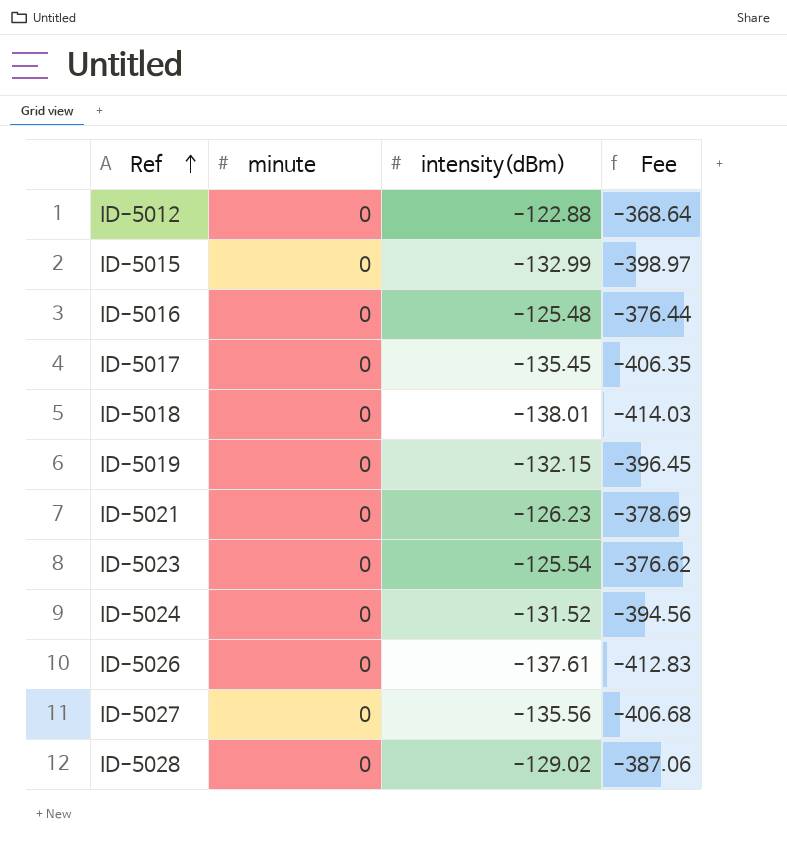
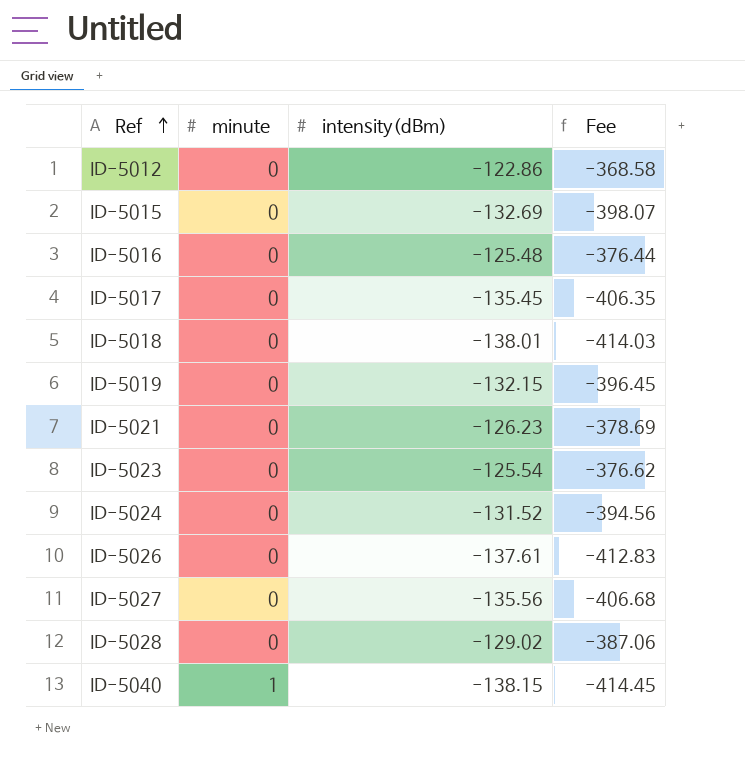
ID-5012 | intensity(dBm): -122.88 -> -122.86
ID-5012 | Fee: -368.64 -> -368.58
ID-5015 | intensity(dBm): -132.99 -> -132.69
ID-5015 | Fee: -398.97 -> -398.07
row ID-5040: none -> 1 | -138.15 | -414.45

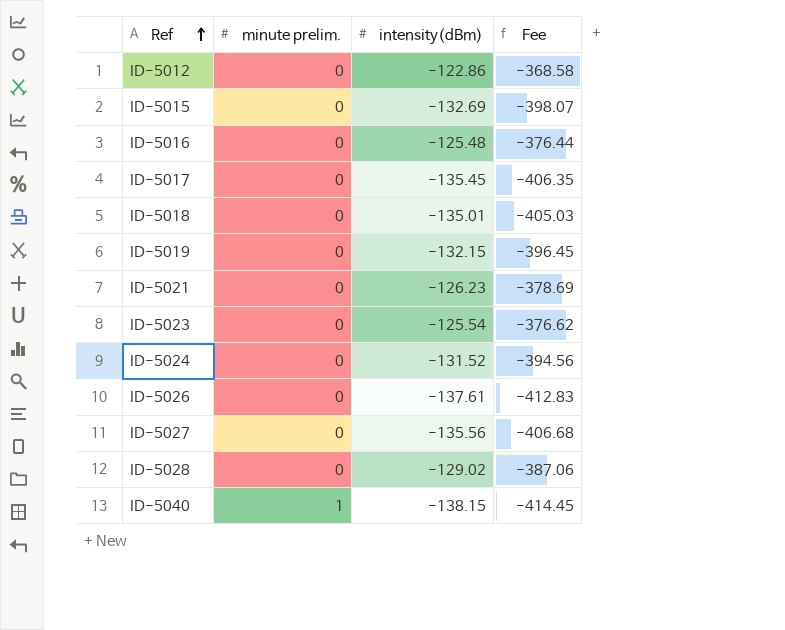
column name: minute -> minute prelim.
ID-5018 | intensity(dBm): -138.01 -> -135.01
ID-5018 | Fee: -414.03 -> -405.03

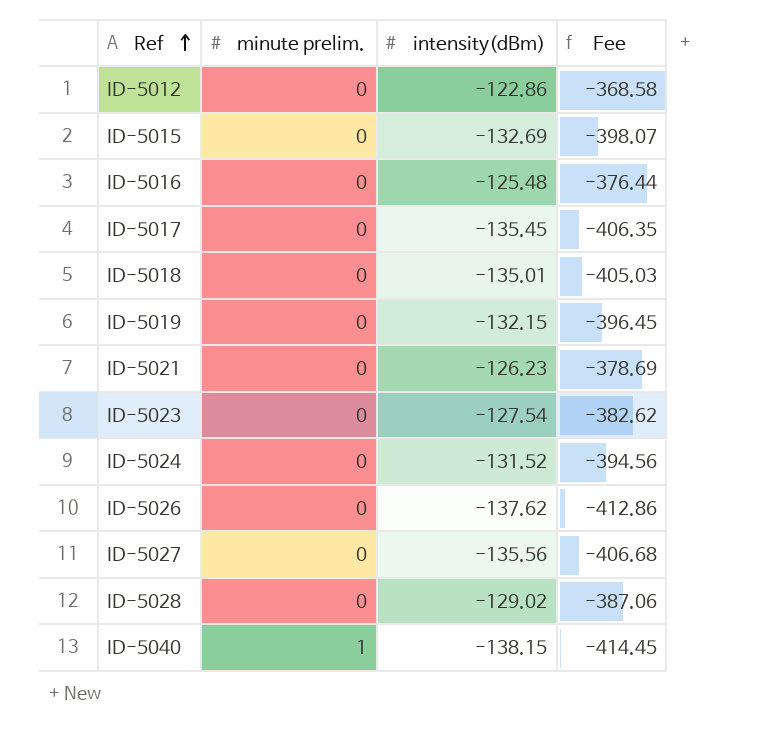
ID-5023 | intensity(dBm): -125.54 -> -127.54
ID-5023 | Fee: -376.62 -> -382.62
ID-5026 | intensity(dBm): -137.61 -> -137.62
ID-5026 | Fee: -412.83 -> -412.86

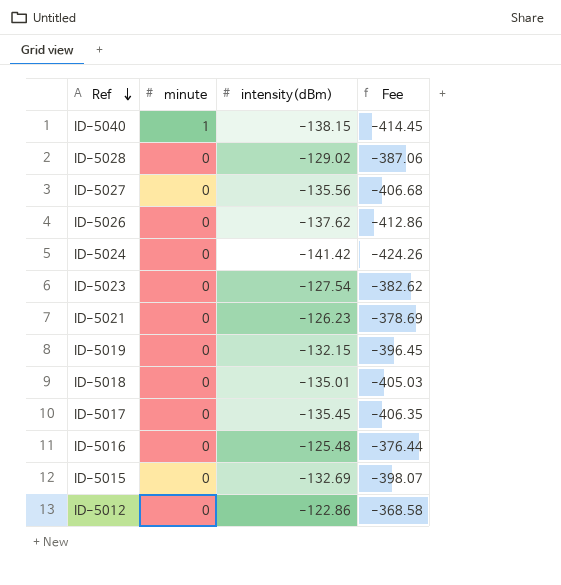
row order: Ref ascending -> Ref descending
column name: minute prelim. -> minute
ID-5024 | intensity(dBm): -131.52 -> -141.42
ID-5024 | Fee: -394.56 -> -424.26

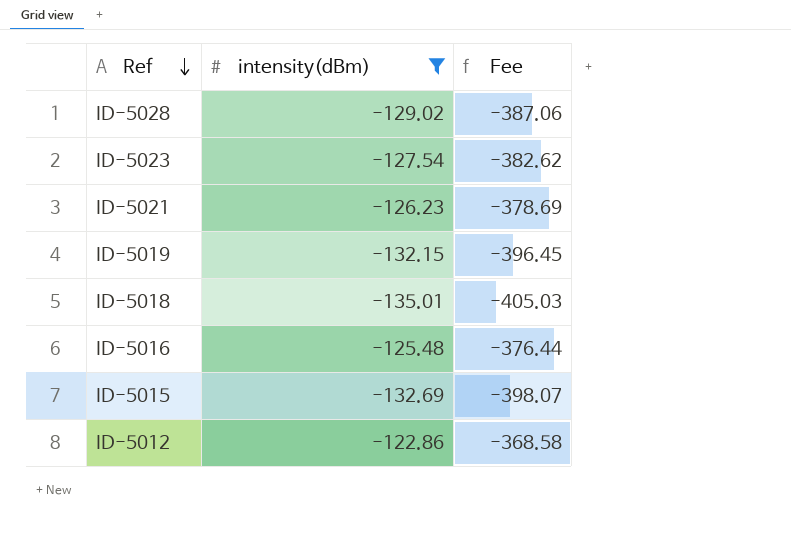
filter: none -> intensity(dBm) >= -135.01
column minute | position: 2 -> none

